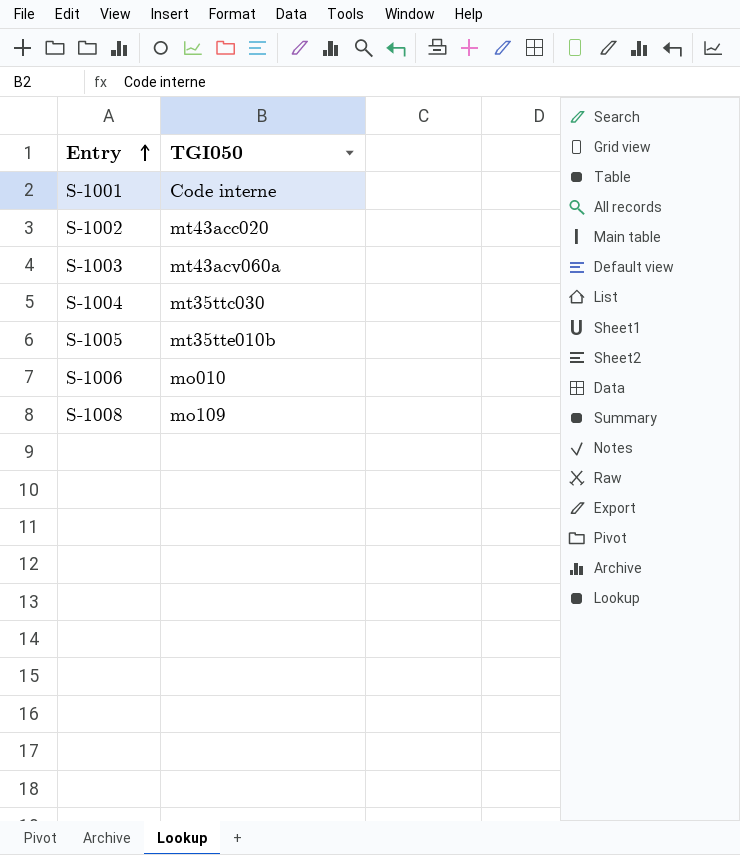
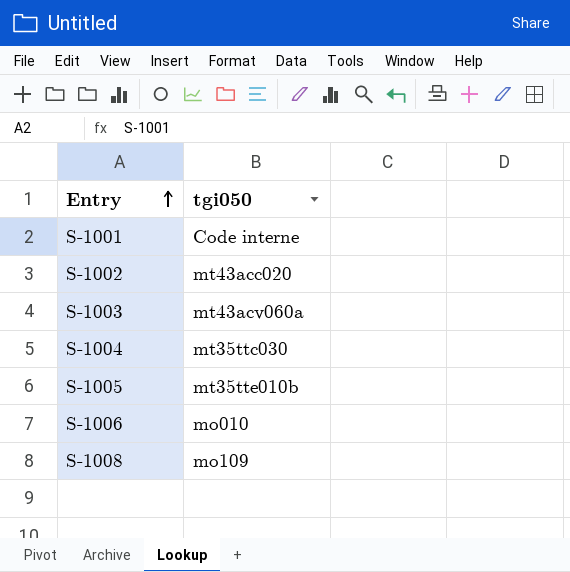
column name: TGI050 -> tgi050

